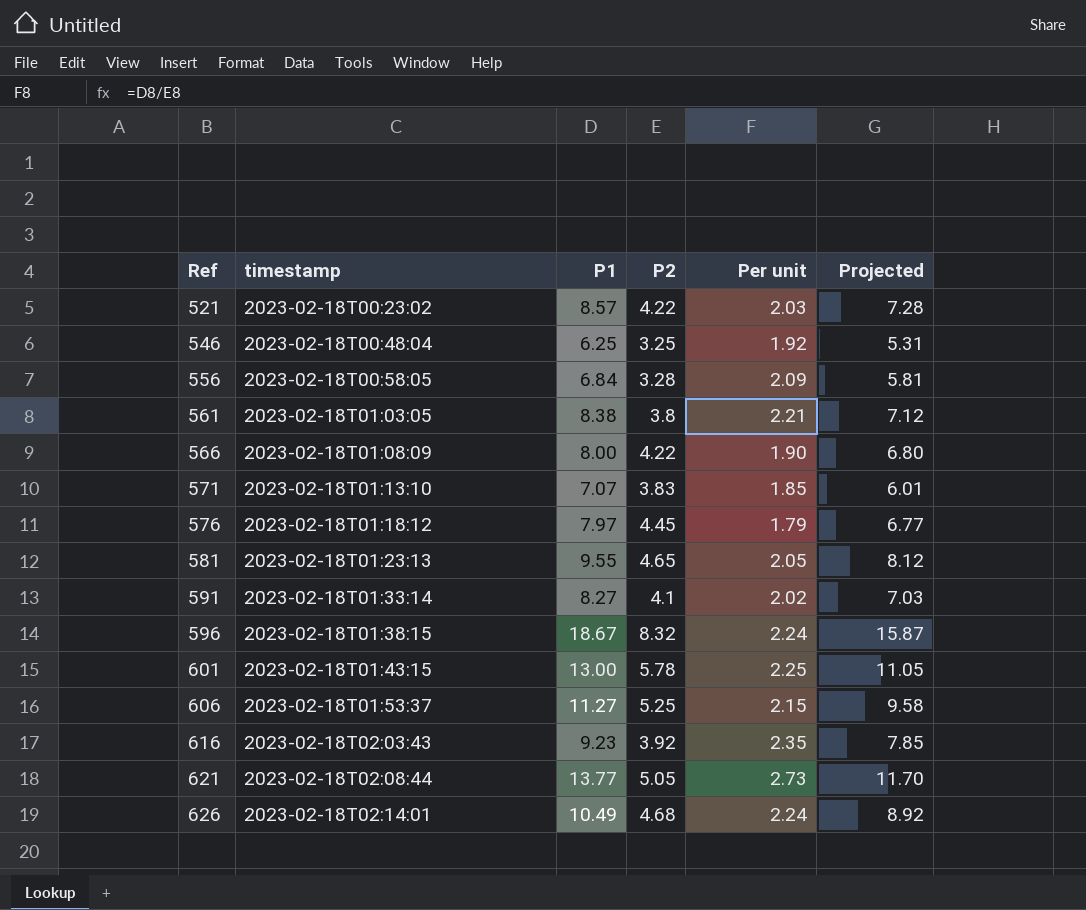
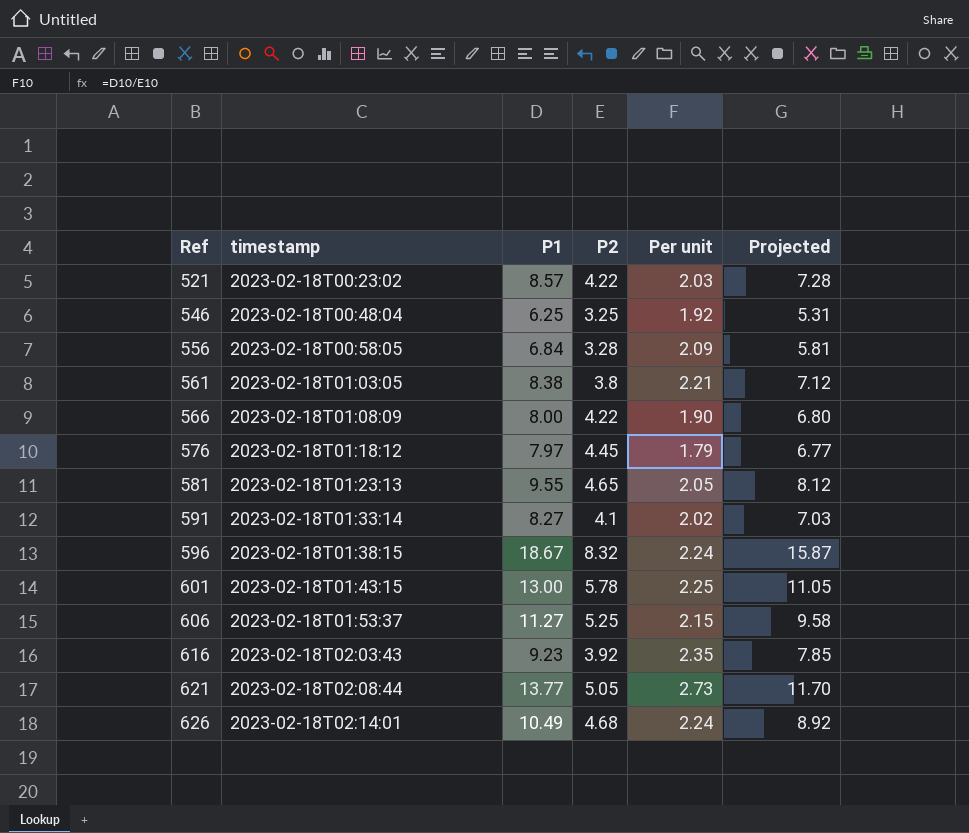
row 571: 2023-02-18T01:13:10 | 7.07 | 3.83 | 1.85 | 6.01 -> none

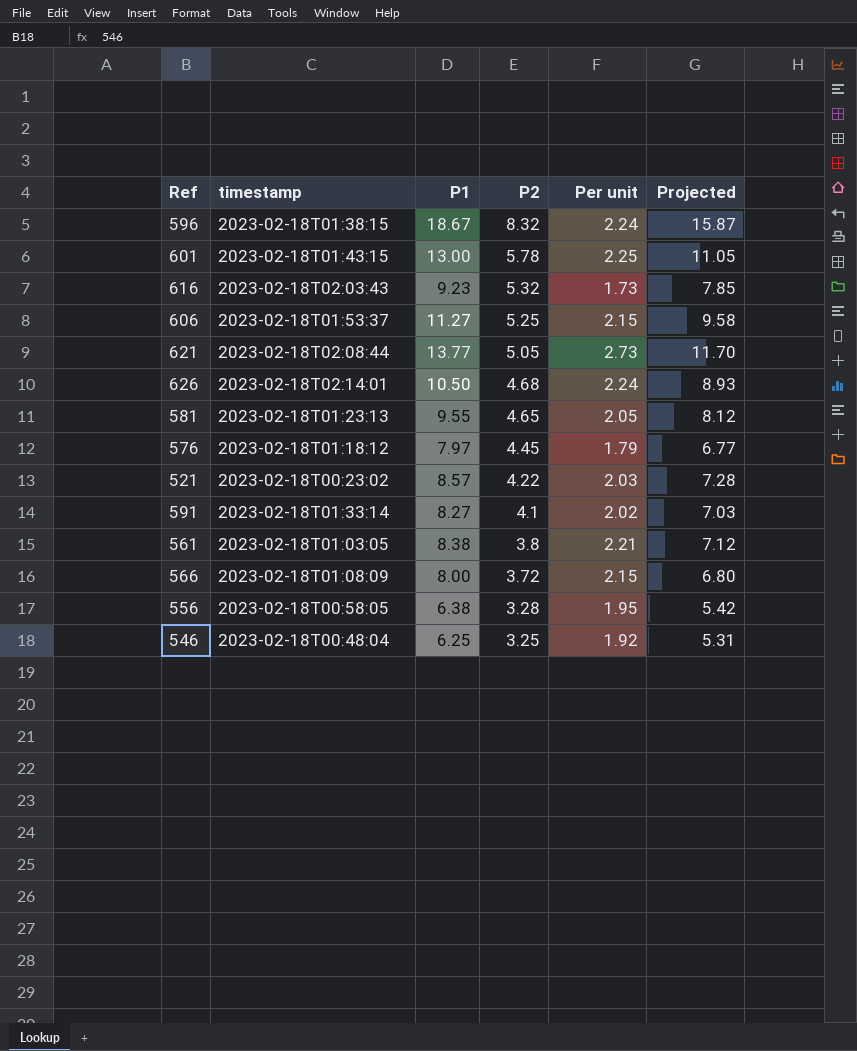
row order: Ref ascending -> P2 descending
616 | P2: 3.92 -> 5.32
616 | Per unit: 2.35 -> 1.73
626 | P1: 10.49 -> 10.50
626 | Projected: 8.92 -> 8.93
566 | P2: 4.22 -> 3.72
566 | Per unit: 1.90 -> 2.15
556 | P1: 6.84 -> 6.38
556 | Per unit: 2.09 -> 1.95
556 | Projected: 5.81 -> 5.42

